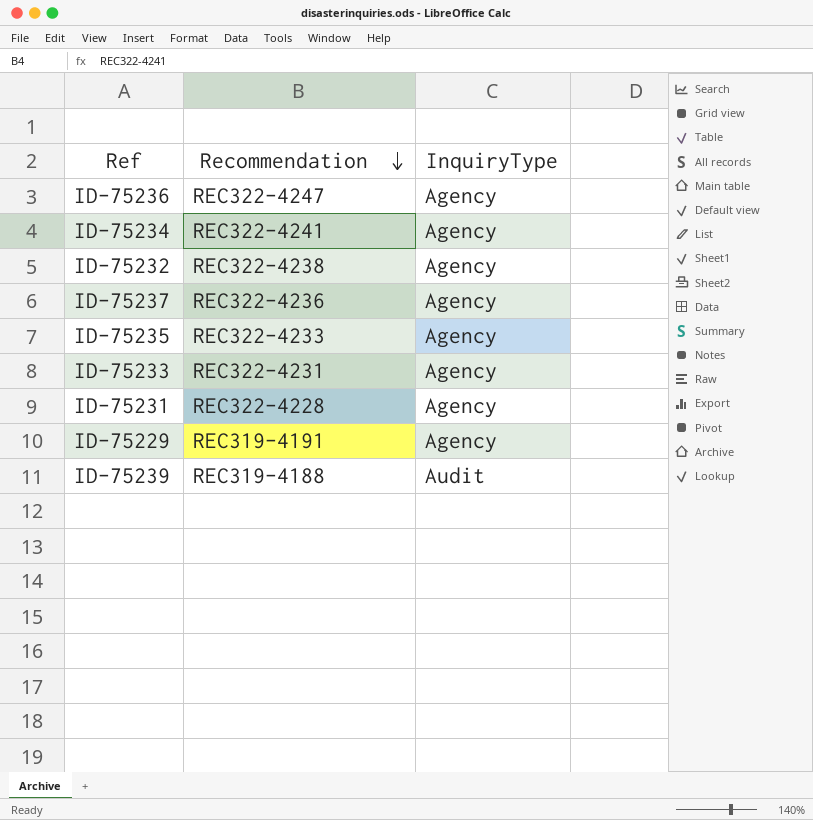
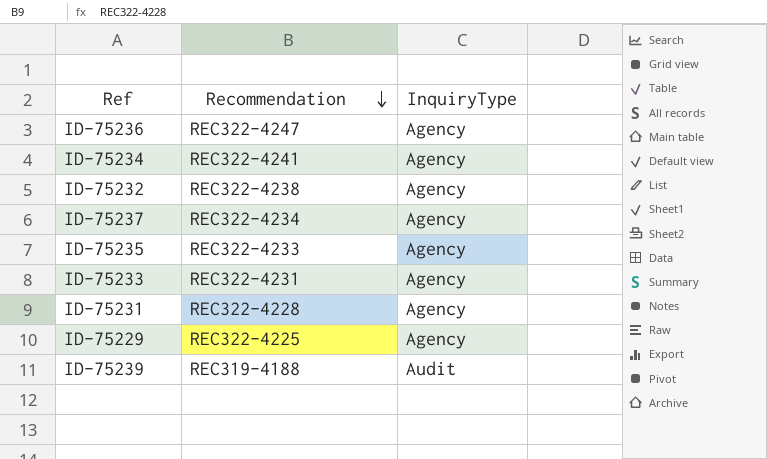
ID-75237 | Recommendation: REC322-4236 -> REC322-4234
ID-75229 | Recommendation: REC319-4191 -> REC322-4225

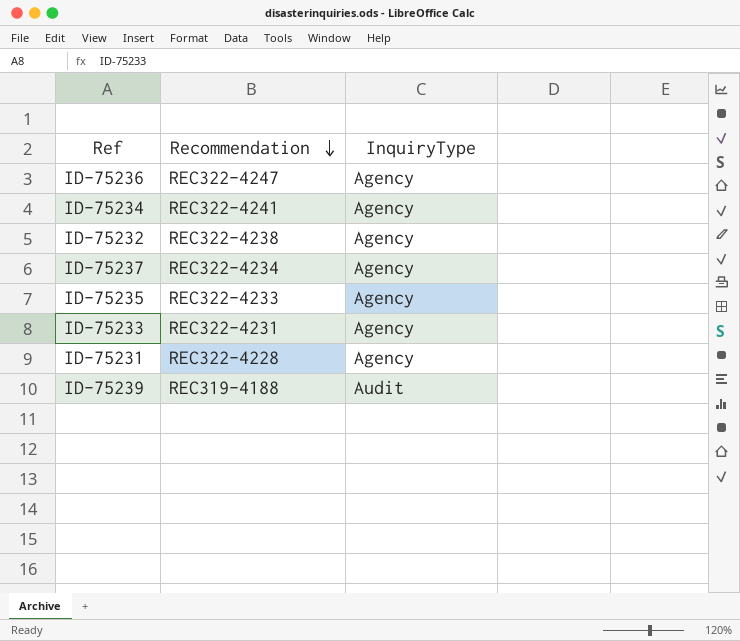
row ID-75229: REC322-4225 | Agency -> none

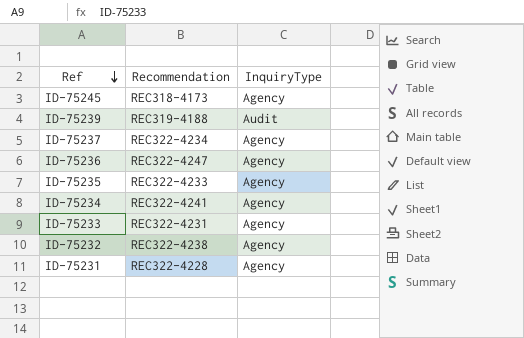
row order: Recommendation descending -> Ref descending
row ID-75245: none -> REC318-4173 | Agency

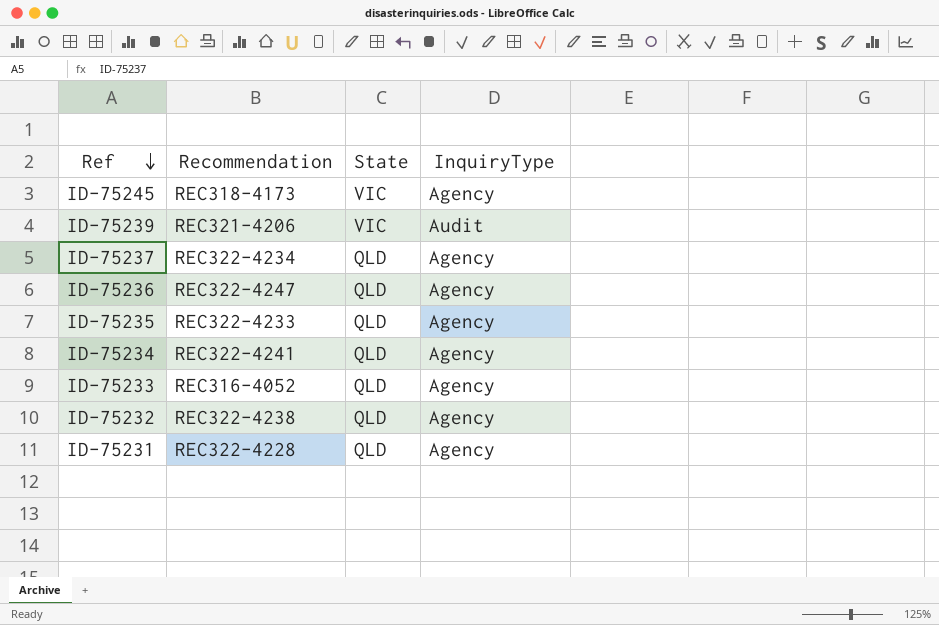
column State | position: none -> 3
ID-75239 | Recommendation: REC319-4188 -> REC321-4206
ID-75233 | Recommendation: REC322-4231 -> REC316-4052

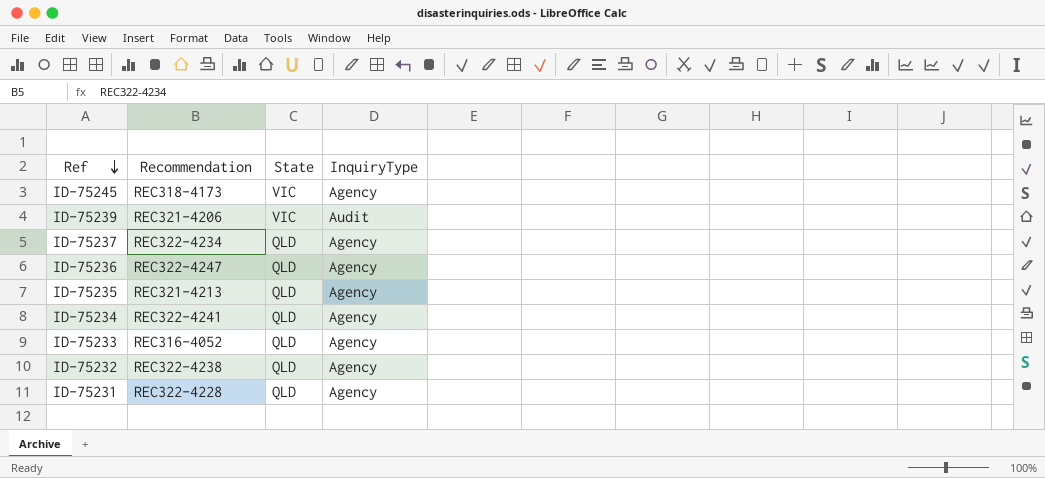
ID-75235 | Recommendation: REC322-4233 -> REC321-4213

